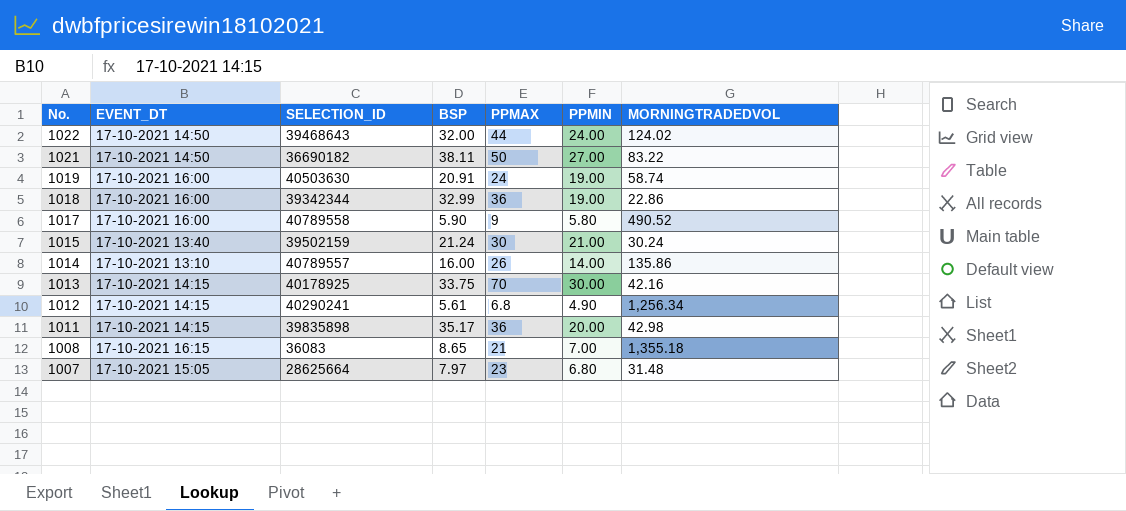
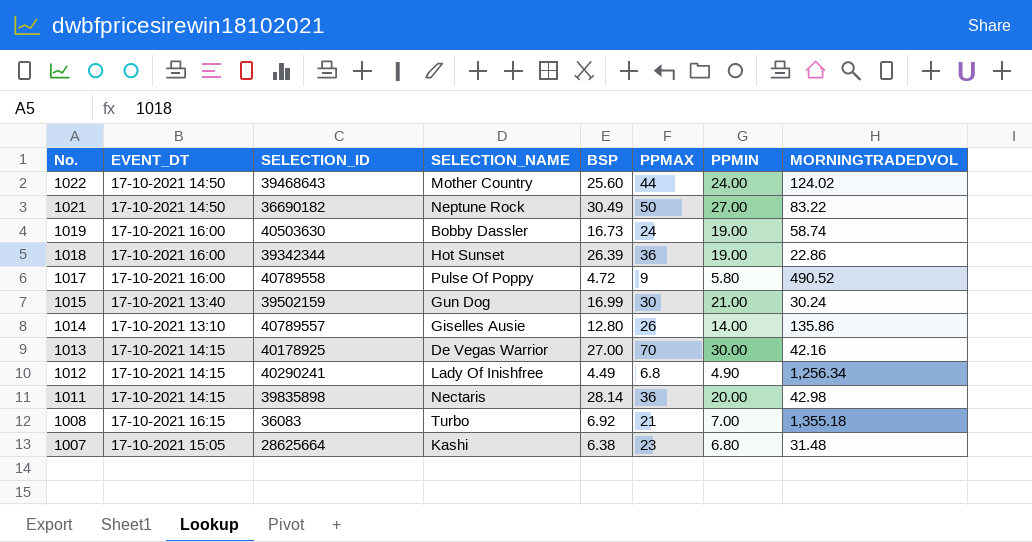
column SELECTION_NAME | position: none -> 4
1022 | BSP: 32.00 -> 25.60
1021 | BSP: 38.11 -> 30.49
1019 | BSP: 20.91 -> 16.73
1018 | BSP: 32.99 -> 26.39
1017 | BSP: 5.90 -> 4.72
1015 | BSP: 21.24 -> 16.99
1014 | BSP: 16.00 -> 12.80
1013 | BSP: 33.75 -> 27.00
1012 | BSP: 5.61 -> 4.49
1011 | BSP: 35.17 -> 28.14
1008 | BSP: 8.65 -> 6.92
1007 | BSP: 7.97 -> 6.38

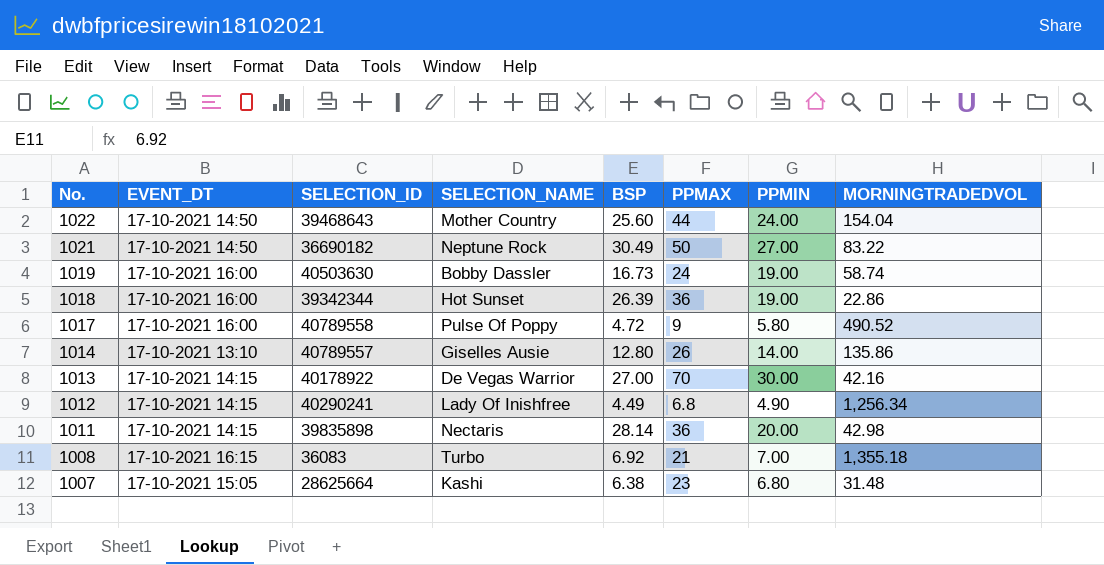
row 1015: 17-10-2021 13:40 | 39502159 | Gun Dog | 16.99 | 30 | 21.00 | 30.24 -> none
1022 | MORNINGTRADEDVOL: 124.02 -> 154.04
1013 | SELECTION_ID: 40178925 -> 40178922

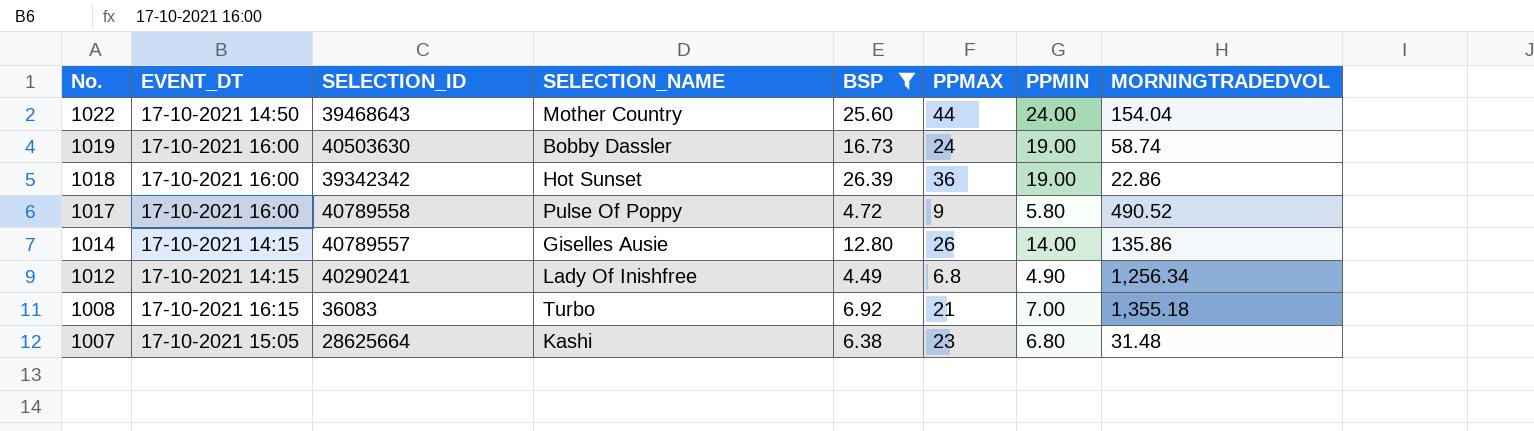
filter: none -> BSP <= 26.39
1018 | SELECTION_ID: 39342344 -> 39342342
1014 | EVENT_DT: 17-10-2021 13:10 -> 17-10-2021 14:15

